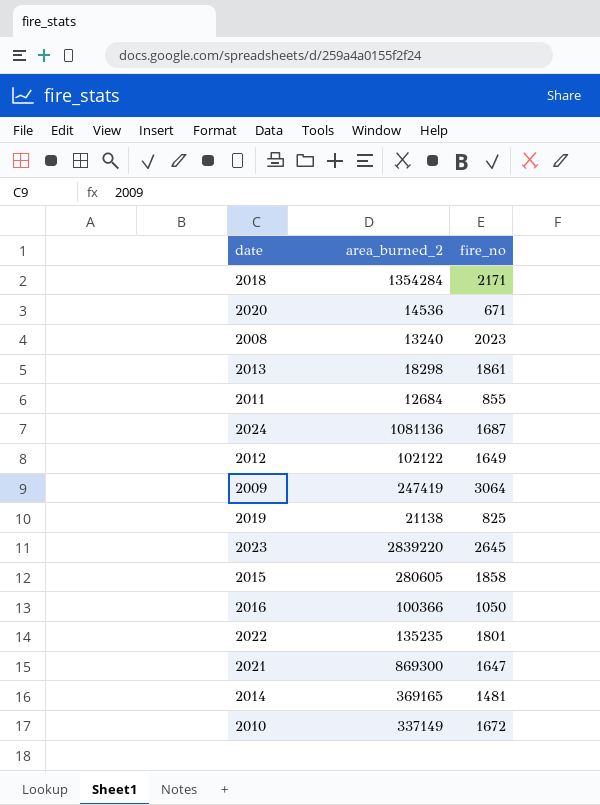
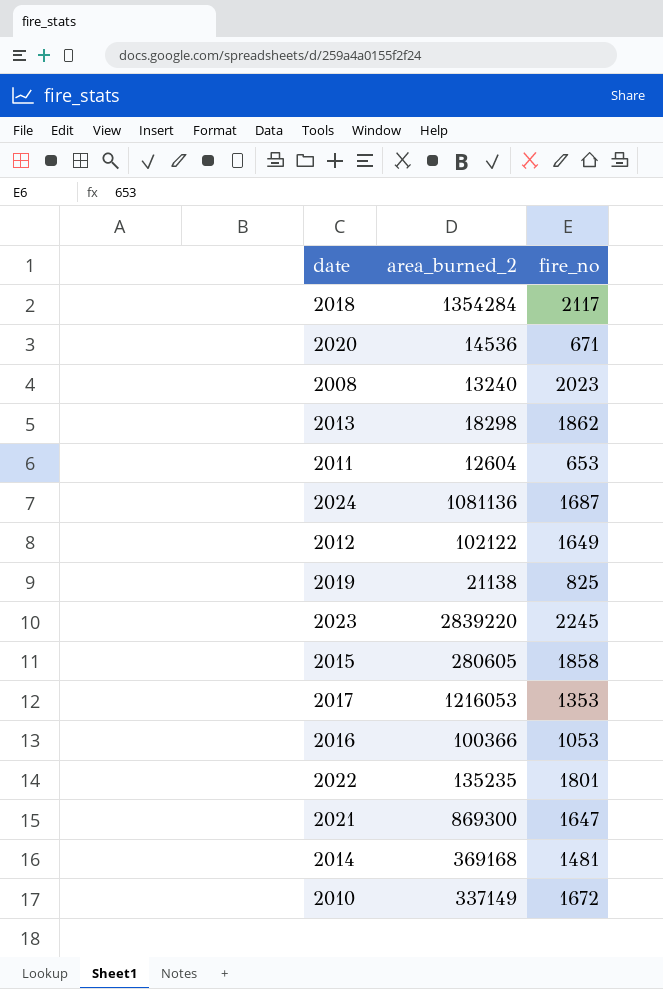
row 2009: 247419 | 3064 -> none
2018 | fire_no: 2171 -> 2117
2013 | fire_no: 1861 -> 1862
2011 | area_burned_2: 12684 -> 12604
2011 | fire_no: 855 -> 653
2023 | fire_no: 2645 -> 2245
row 2017: none -> 1216053 | 1353
2016 | fire_no: 1050 -> 1053
2014 | area_burned_2: 369165 -> 369168

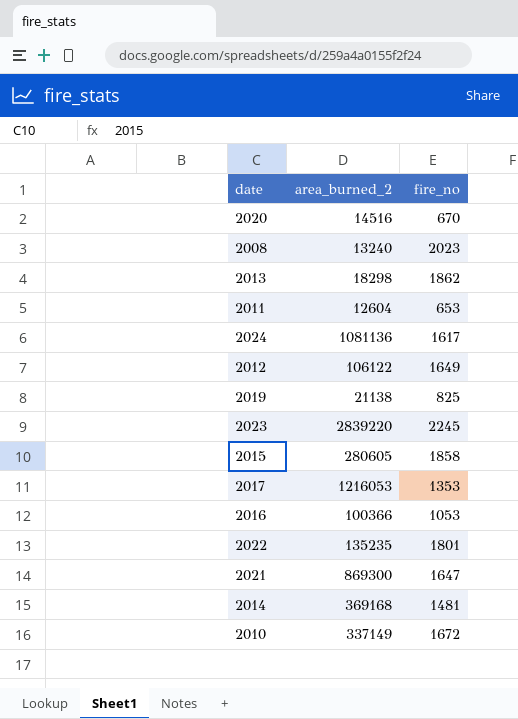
row 2018: 1354284 | 2117 -> none
2020 | area_burned_2: 14536 -> 14516
2020 | fire_no: 671 -> 670
2024 | fire_no: 1687 -> 1617
2012 | area_burned_2: 102122 -> 106122

